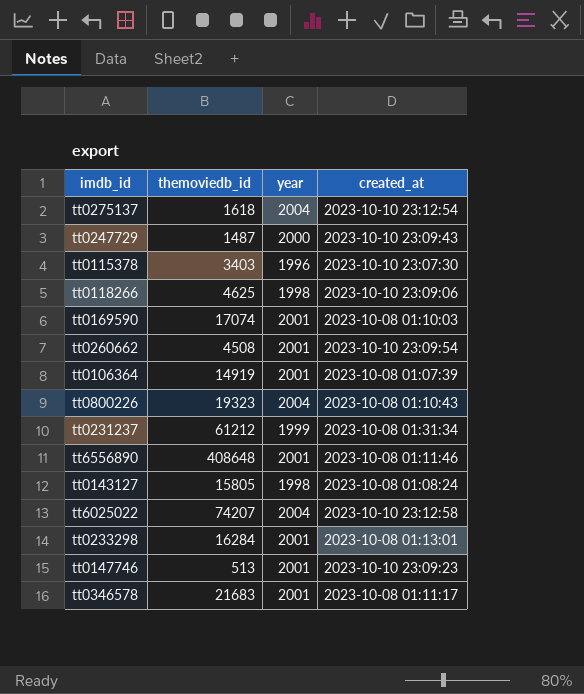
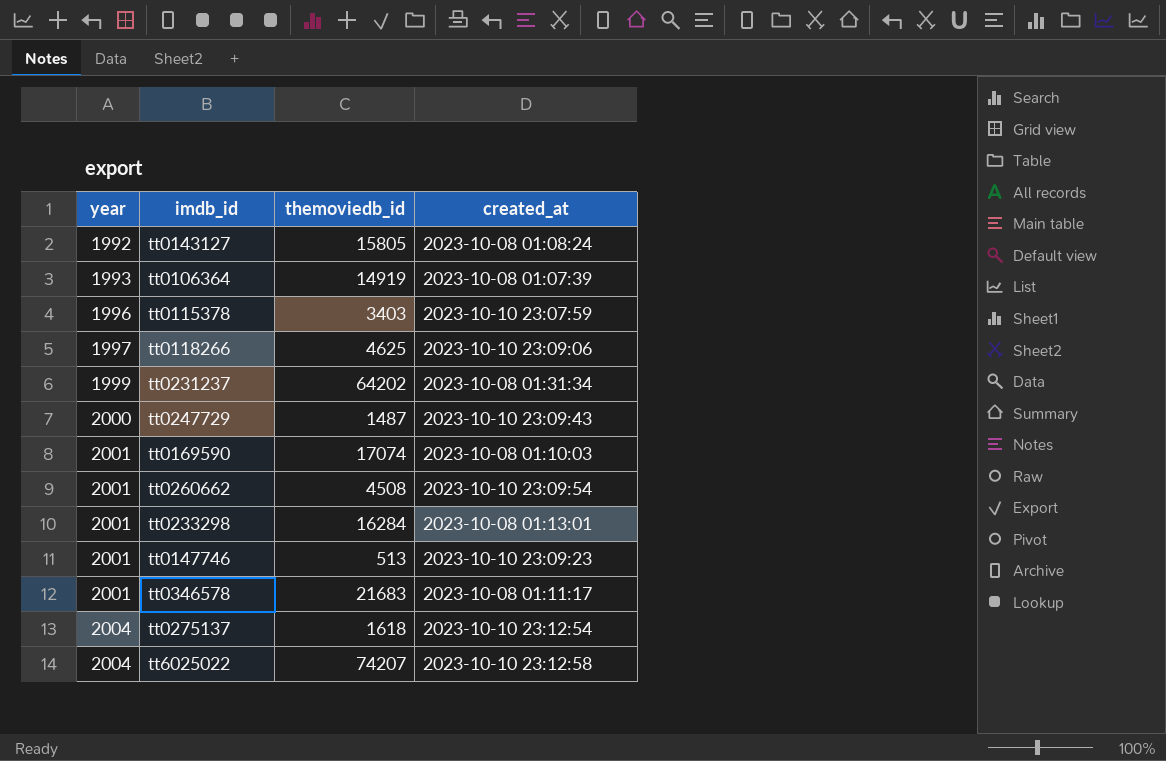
row order: none -> year ascending
column year | position: 3 -> 1
row tt0800226: 19323 | 2004 | 2023-10-08 01:10:43 -> none
row tt6556890: 408648 | 2001 | 2023-10-08 01:11:46 -> none
tt0143127 | year: 1998 -> 1992
tt0106364 | year: 2001 -> 1993
tt0115378 | created_at: 2023-10-10 23:07:30 -> 2023-10-10 23:07:59
tt0118266 | year: 1998 -> 1997
tt0231237 | themoviedb_id: 61212 -> 64202

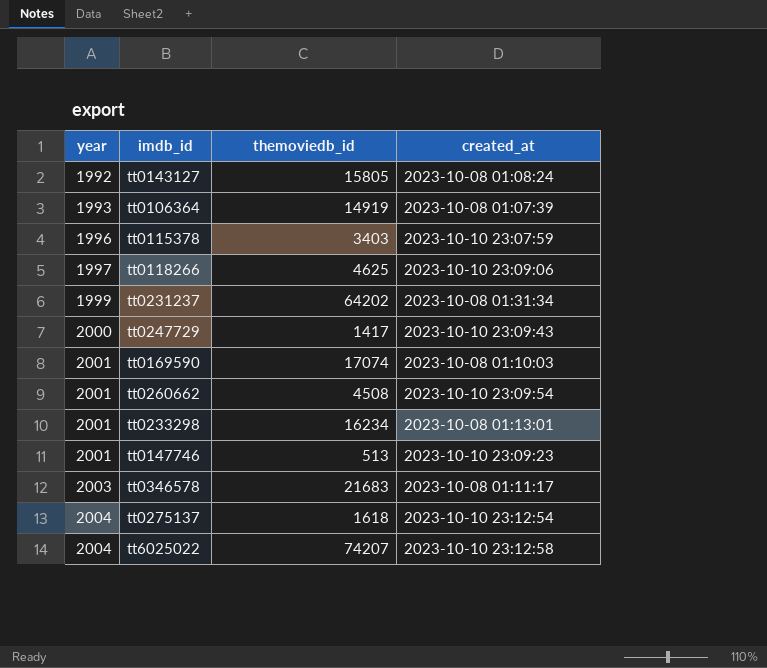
tt0247729 | themoviedb_id: 1487 -> 1417
tt0233298 | themoviedb_id: 16284 -> 16234
tt0346578 | year: 2001 -> 2003

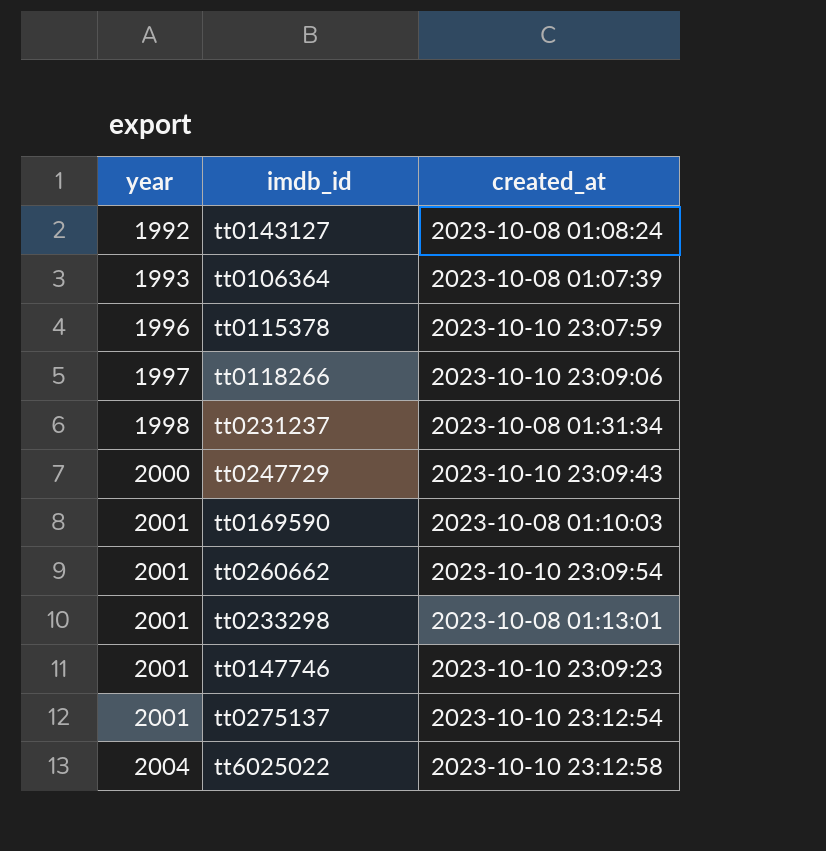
column themoviedb_id | position: 3 -> none
row tt0346578: 2003 | 21683 | 2023-10-08 01:11:17 -> none
tt0231237 | year: 1999 -> 1998
tt0275137 | year: 2004 -> 2001

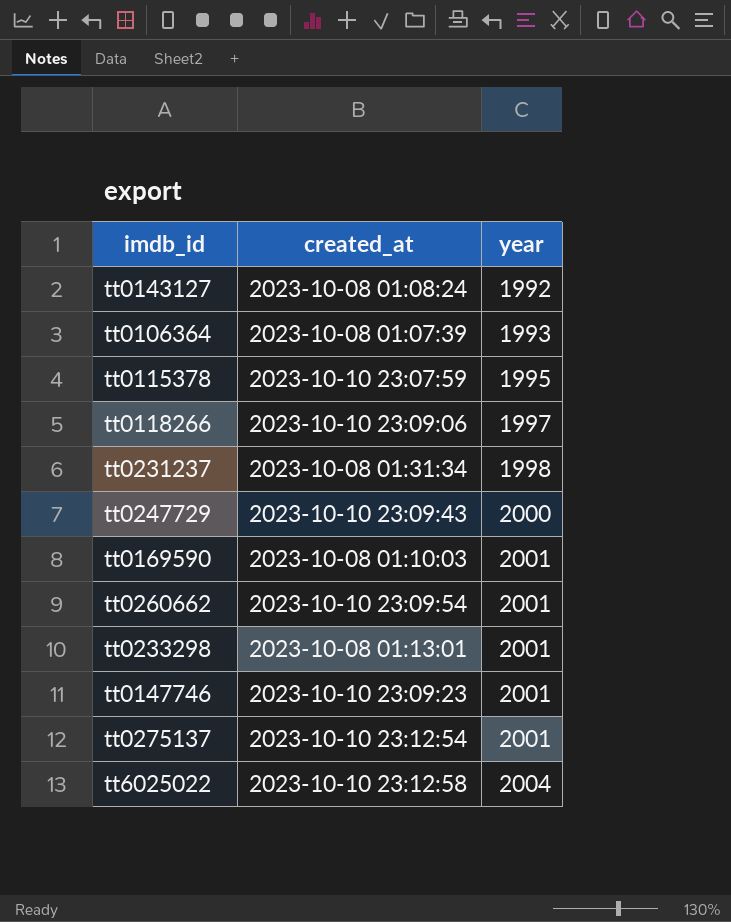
column year | position: 1 -> 3
tt0115378 | year: 1996 -> 1995

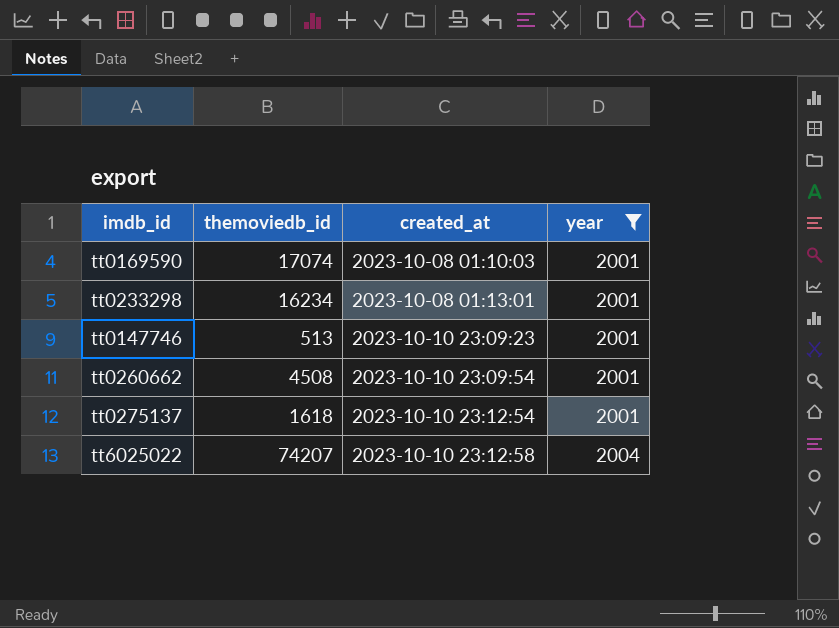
filter: none -> year >= 2001
row order: year ascending -> created_at ascending
column themoviedb_id | position: none -> 2

